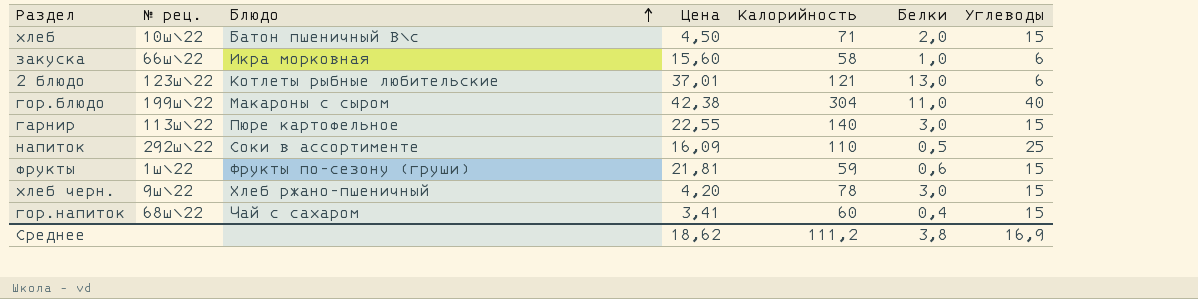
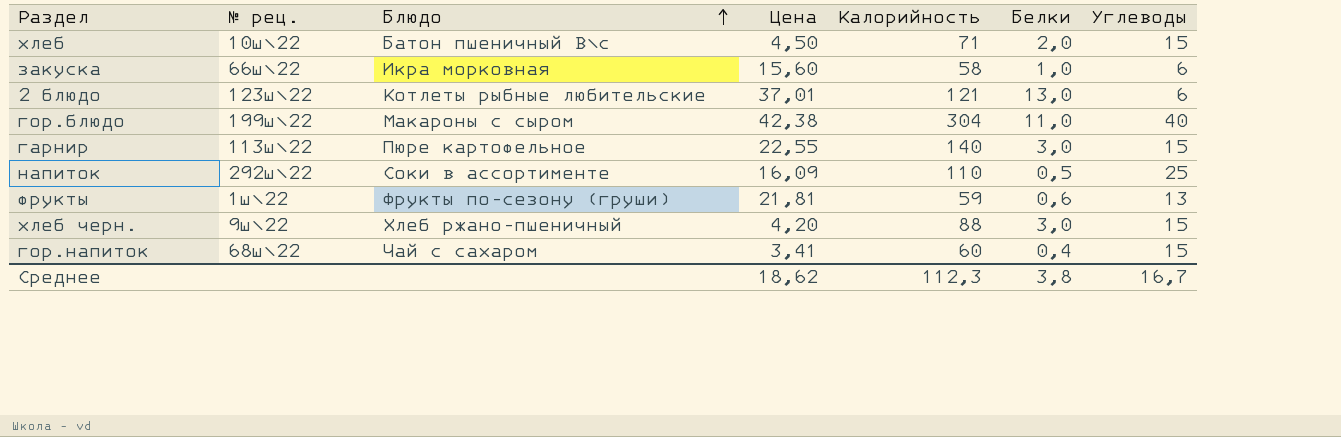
фрукты | Углеводы: 15 -> 13
хлеб черн. | Калорийность: 78 -> 88
Среднее | Калорийность: 111,2 -> 112,3
Среднее | Углеводы: 16,9 -> 16,7

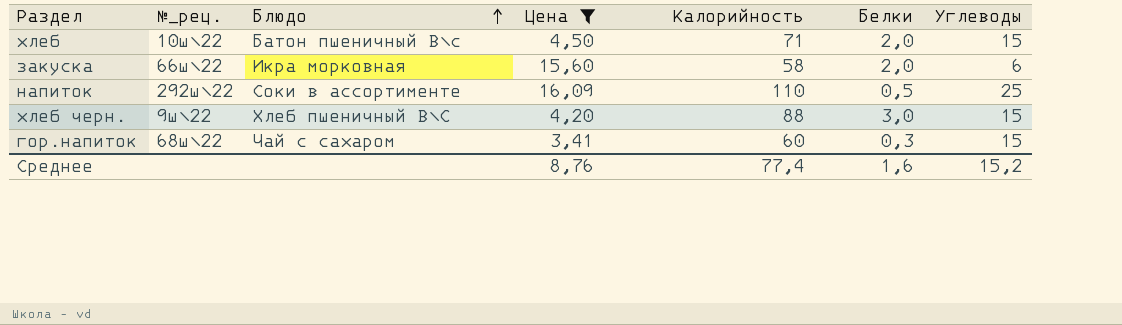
filter: none -> Цена <= 16,09
column name: № рец. -> №_рец.
закуска | Белки: 1,0 -> 2,0
хлеб черн. | Блюдо: Хлеб ржано-пшеничный -> Хлеб пшеничный В\С
гор.напиток | Белки: 0,4 -> 0,3
Среднее | Цена: 18,62 -> 8,76
Среднее | Калорийность: 112,3 -> 77,4
Среднее | Белки: 3,8 -> 1,6
Среднее | Углеводы: 16,7 -> 15,2

